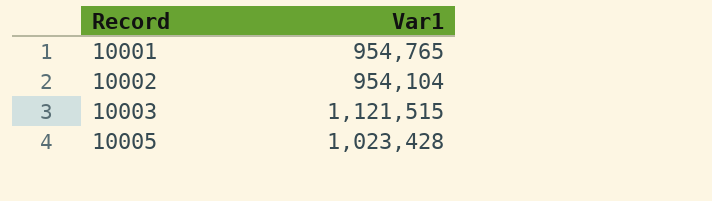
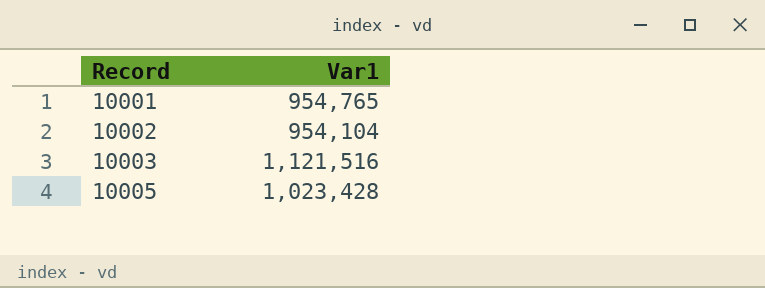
10003 | Var1: 1,121,515 -> 1,121,516

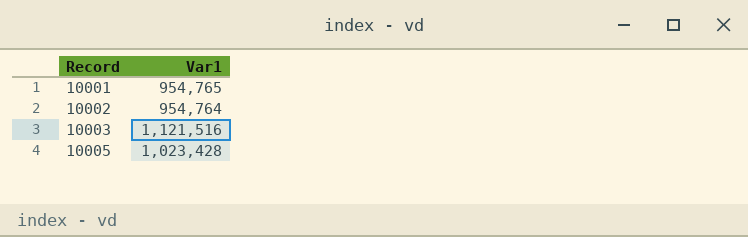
10002 | Var1: 954,104 -> 954,764

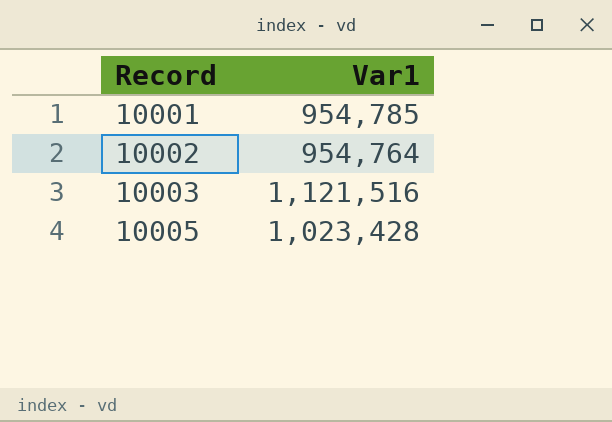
10001 | Var1: 954,765 -> 954,785

